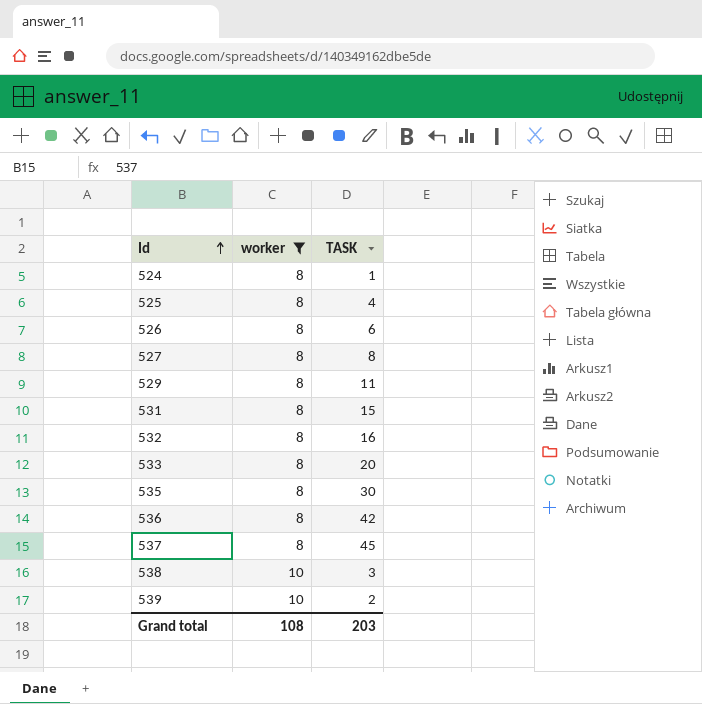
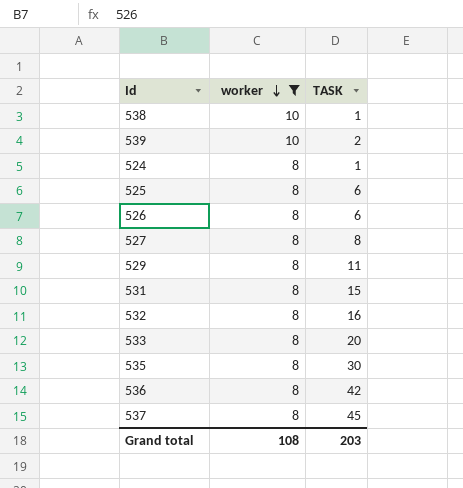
row order: Id ascending -> worker descending
538 | TASK: 3 -> 1
525 | TASK: 4 -> 6

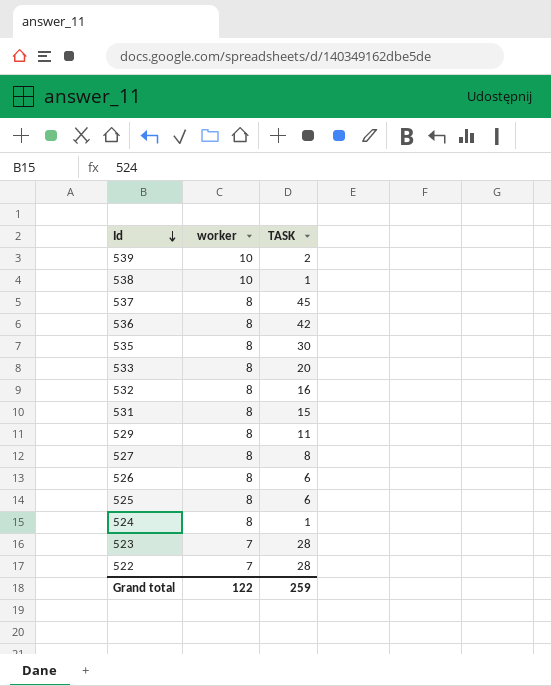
filter: worker != 7 -> none
row order: worker descending -> Id descending
Grand total | worker: 108 -> 122
Grand total | TASK: 203 -> 259

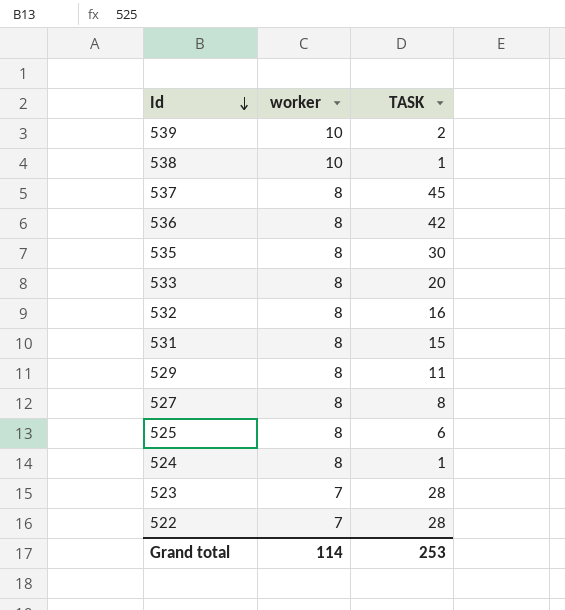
row 526: 8 | 6 -> none
Grand total | worker: 122 -> 114
Grand total | TASK: 259 -> 253

